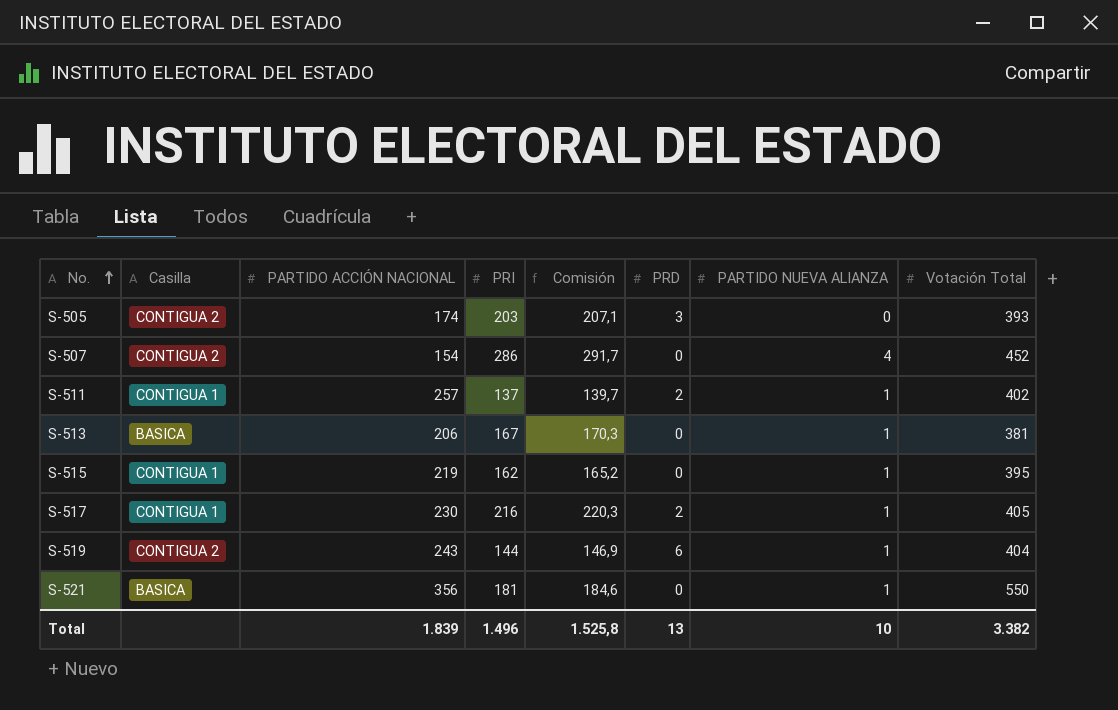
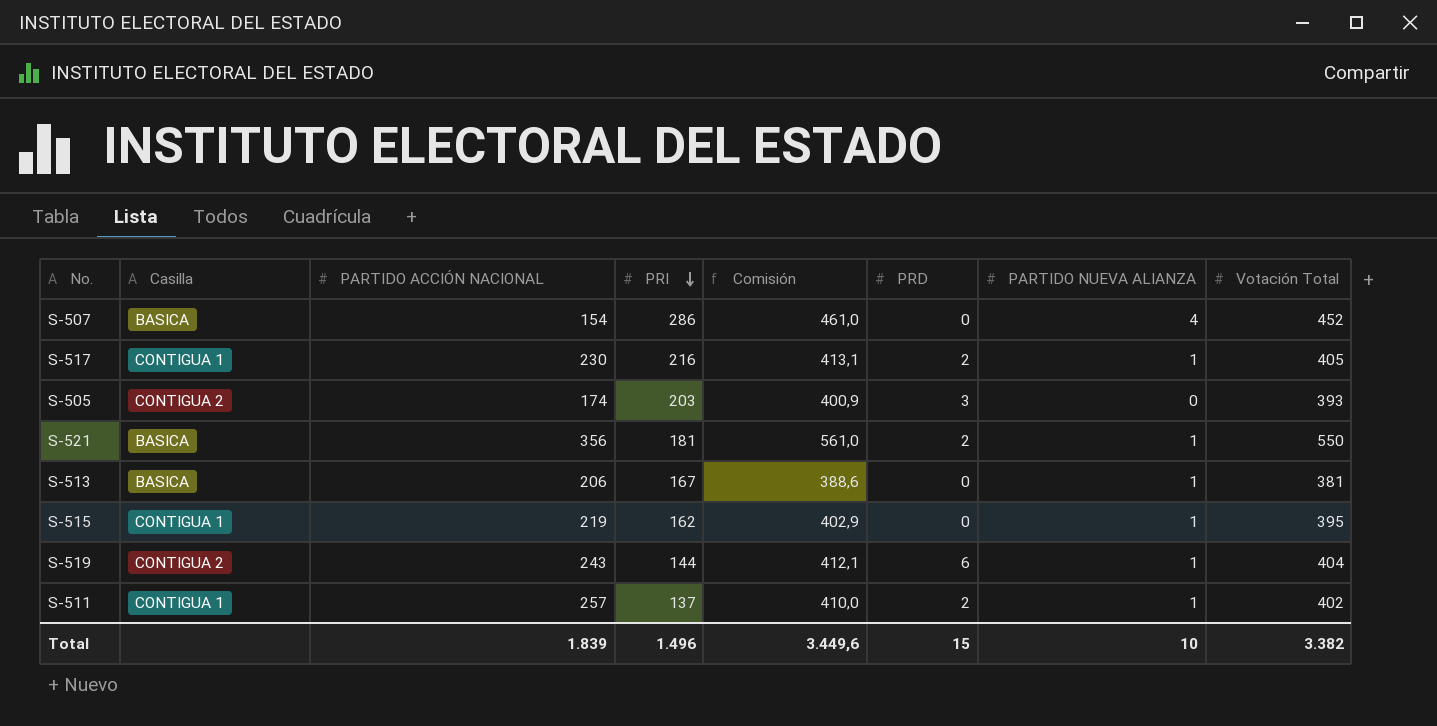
row order: No. ascending -> PRI descending
column Comisión | formula: [PRI] * 1,02 -> [Votación Total] * 1,02
S-507 | Casilla: CONTIGUA 2 -> BASICA
S-521 | PRD: 0 -> 2
Total | Comisión: 1.525,8 -> 3.449,6
Total | PRD: 13 -> 15

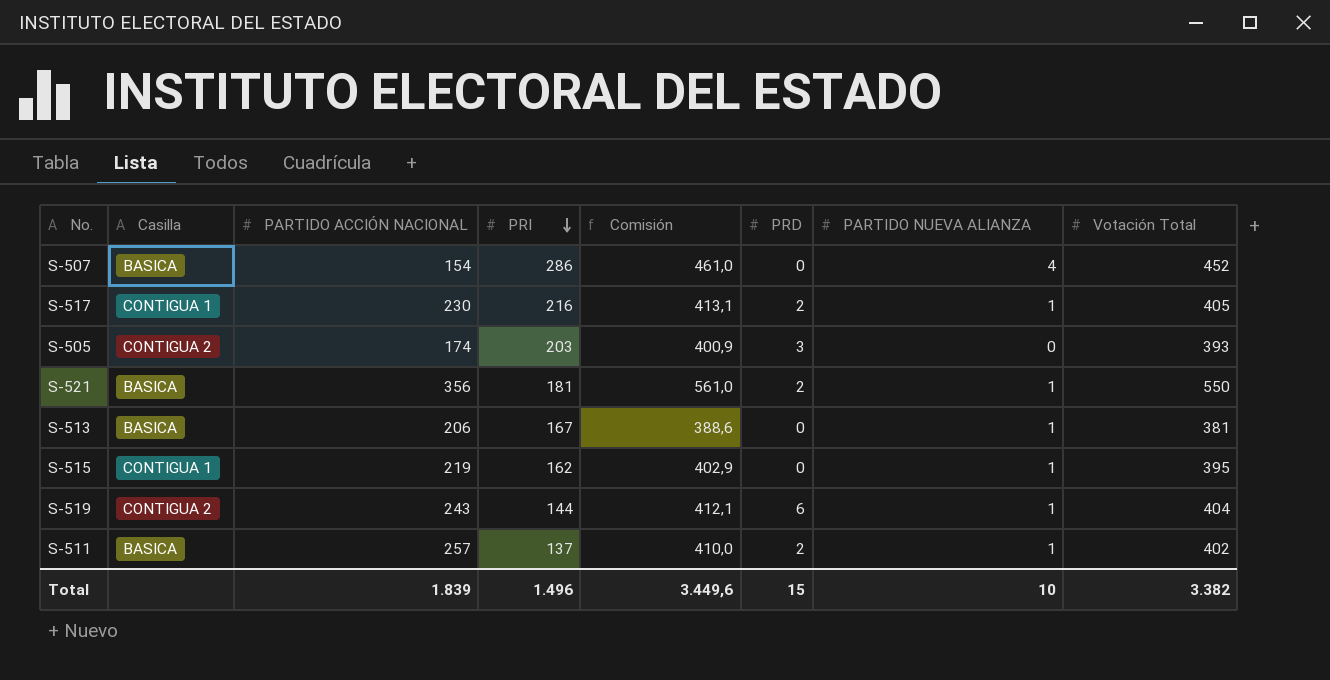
S-511 | Casilla: CONTIGUA 1 -> BASICA

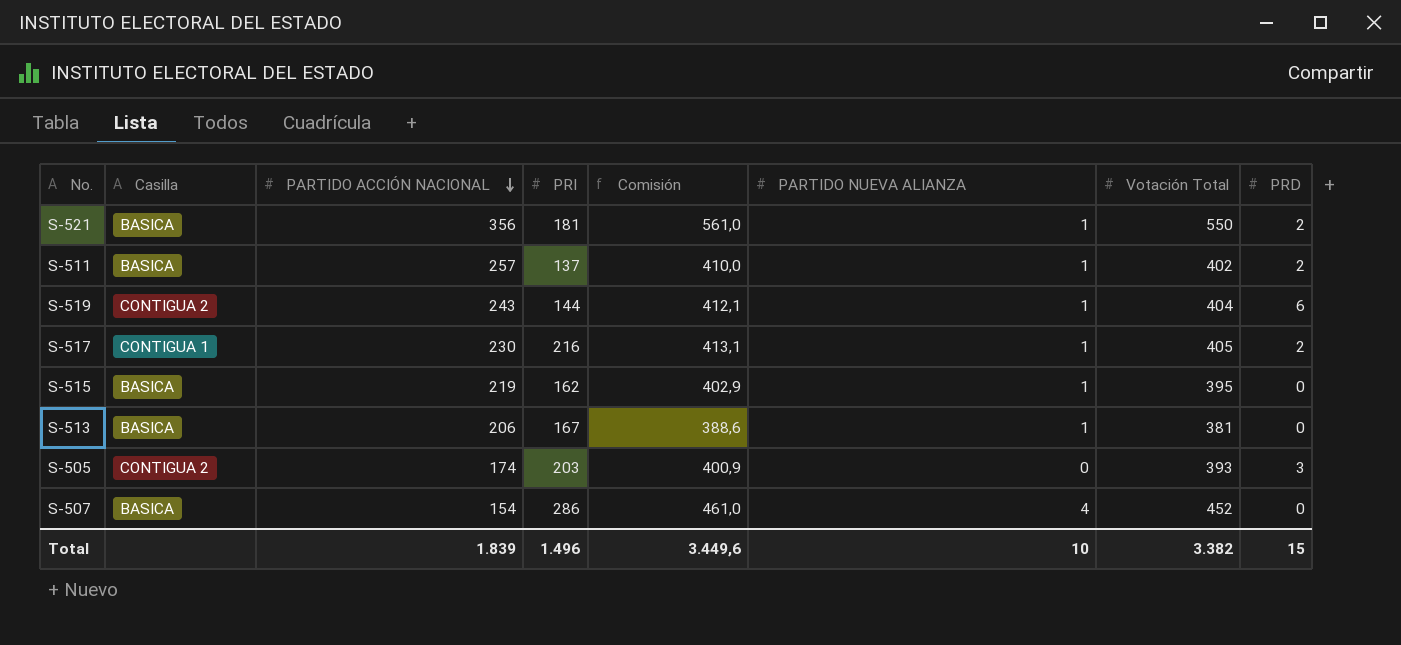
row order: PRI descending -> PARTIDO ACCIÓN NACIONAL descending
column PRD | position: 6 -> 8
S-515 | Casilla: CONTIGUA 1 -> BASICA

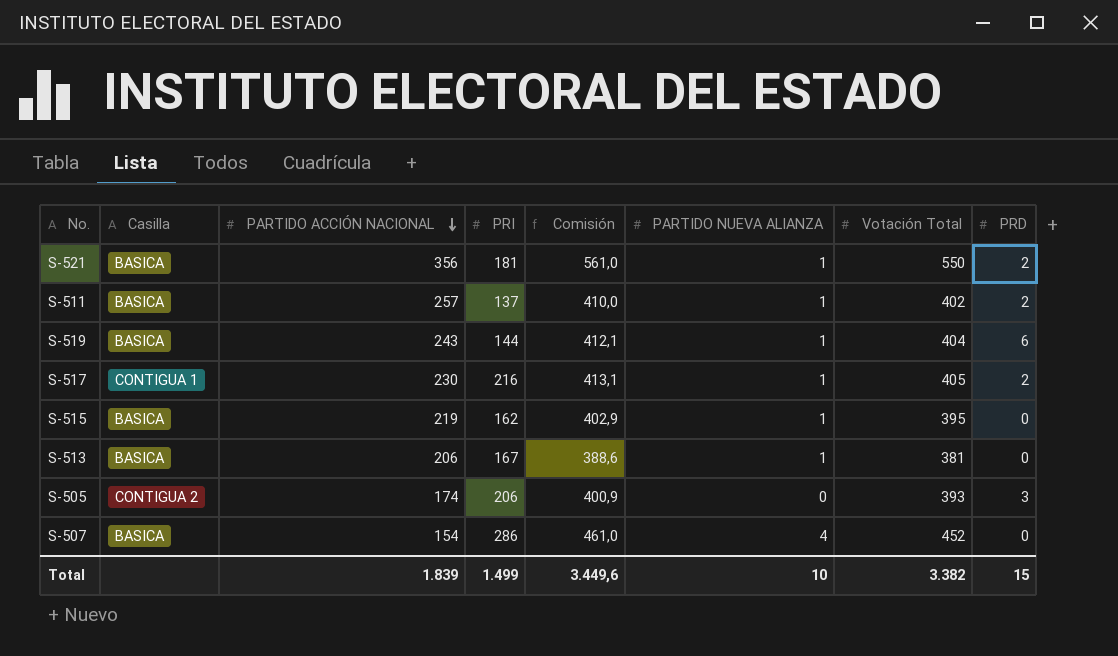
S-519 | Casilla: CONTIGUA 2 -> BASICA
S-505 | PRI: 203 -> 206
Total | PRI: 1.496 -> 1.499

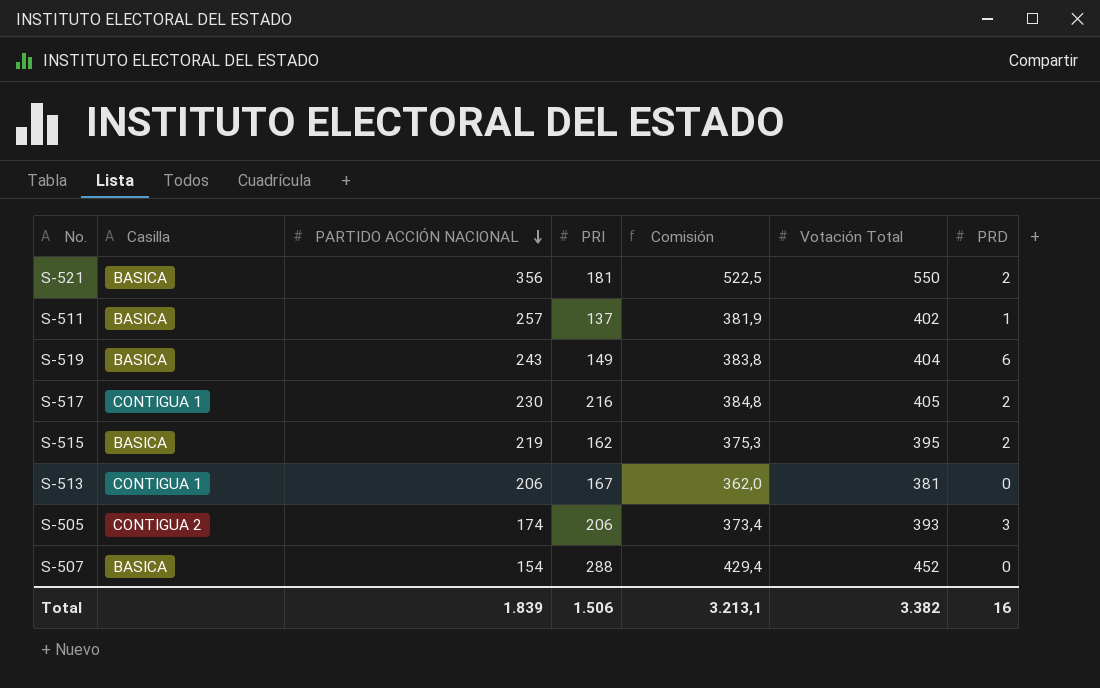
column PARTIDO NUEVA ALIANZA | position: 6 -> none
column Comisión | formula: [Votación Total] * 1,02 -> [Votación Total] * 0,95
S-511 | PRD: 2 -> 1
S-519 | PRI: 144 -> 149
S-515 | PRD: 0 -> 2
S-513 | Casilla: BASICA -> CONTIGUA 1
S-507 | PRI: 286 -> 288
Total | PRI: 1.499 -> 1.506
Total | Comisión: 3.449,6 -> 3.213,1
Total | PRD: 15 -> 16

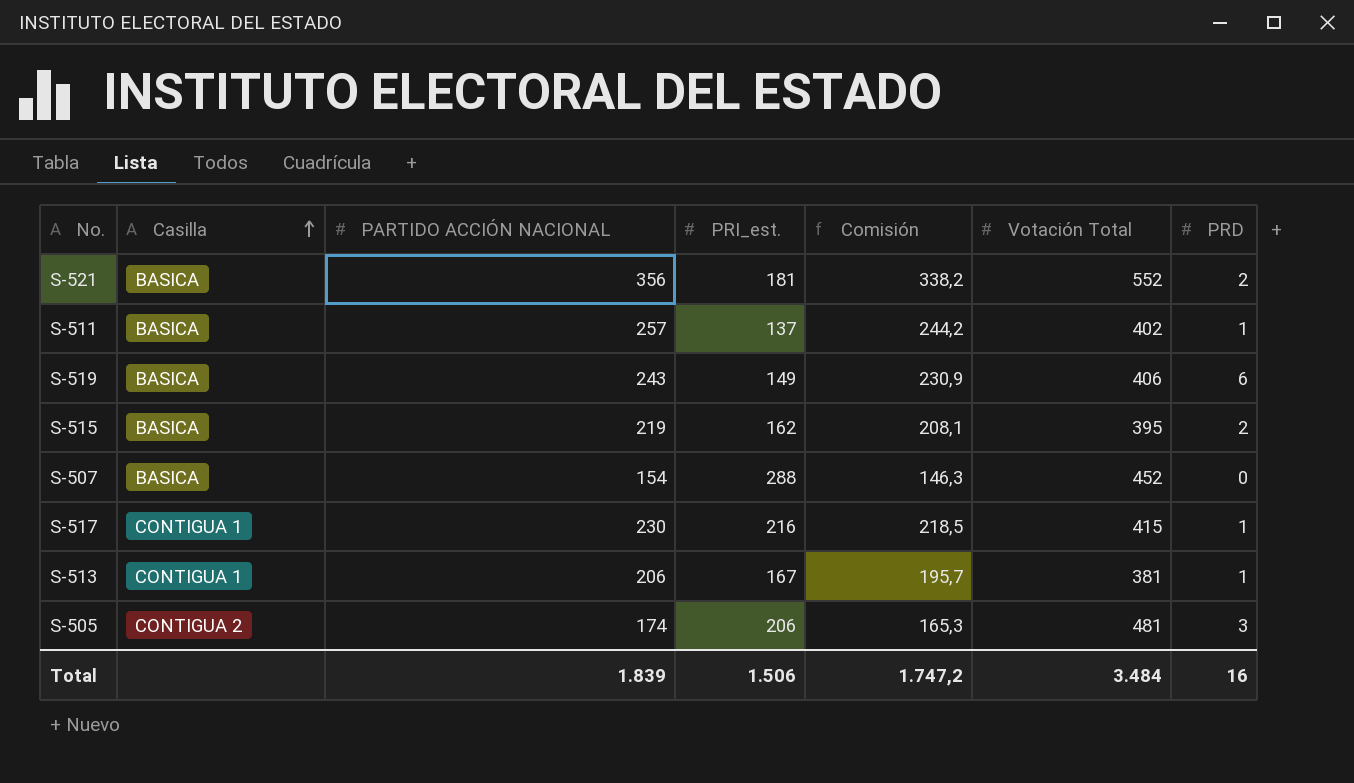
row order: PARTIDO ACCIÓN NACIONAL descending -> Casilla ascending
column name: PRI -> PRI_est.
column Comisión | formula: [Votación Total] * 0,95 -> [PARTIDO ACCIÓN NACIONAL] * 0,95
S-521 | Votación Total: 550 -> 552
S-519 | Votación Total: 404 -> 406
S-517 | Votación Total: 405 -> 415
S-517 | PRD: 2 -> 1
S-513 | PRD: 0 -> 1
S-505 | Votación Total: 393 -> 481
Total | Comisión: 3.213,1 -> 1.747,2
Total | Votación Total: 3.382 -> 3.484

